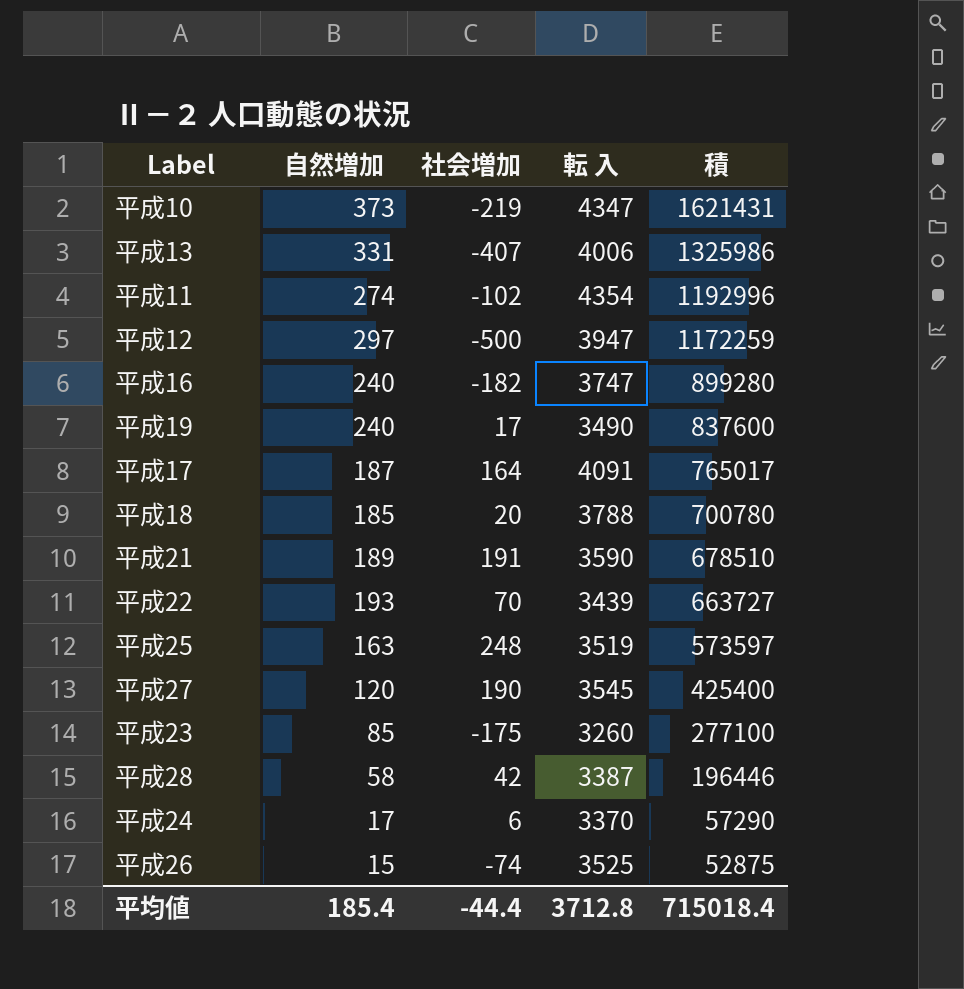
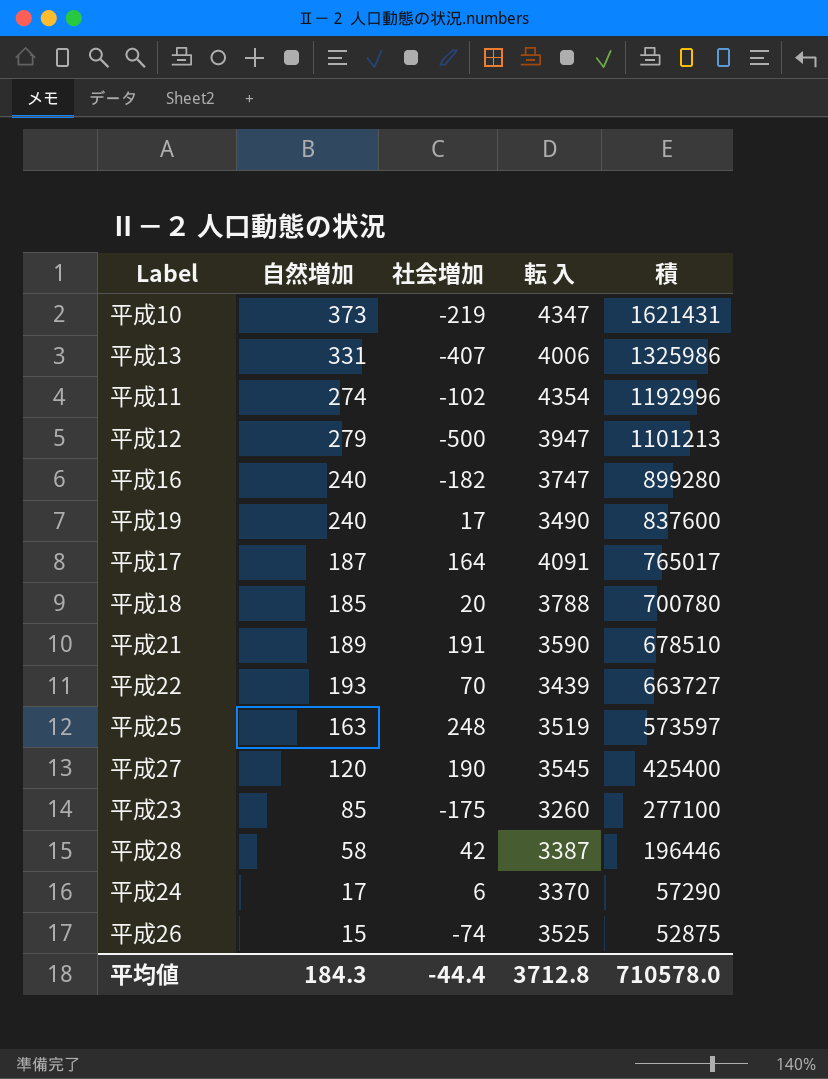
平成12 | 自然増加: 297 -> 279
平成12 | 積: 1172259 -> 1101213
平均値 | 自然増加: 185.4 -> 184.3
平均値 | 積: 715018.4 -> 710578.0

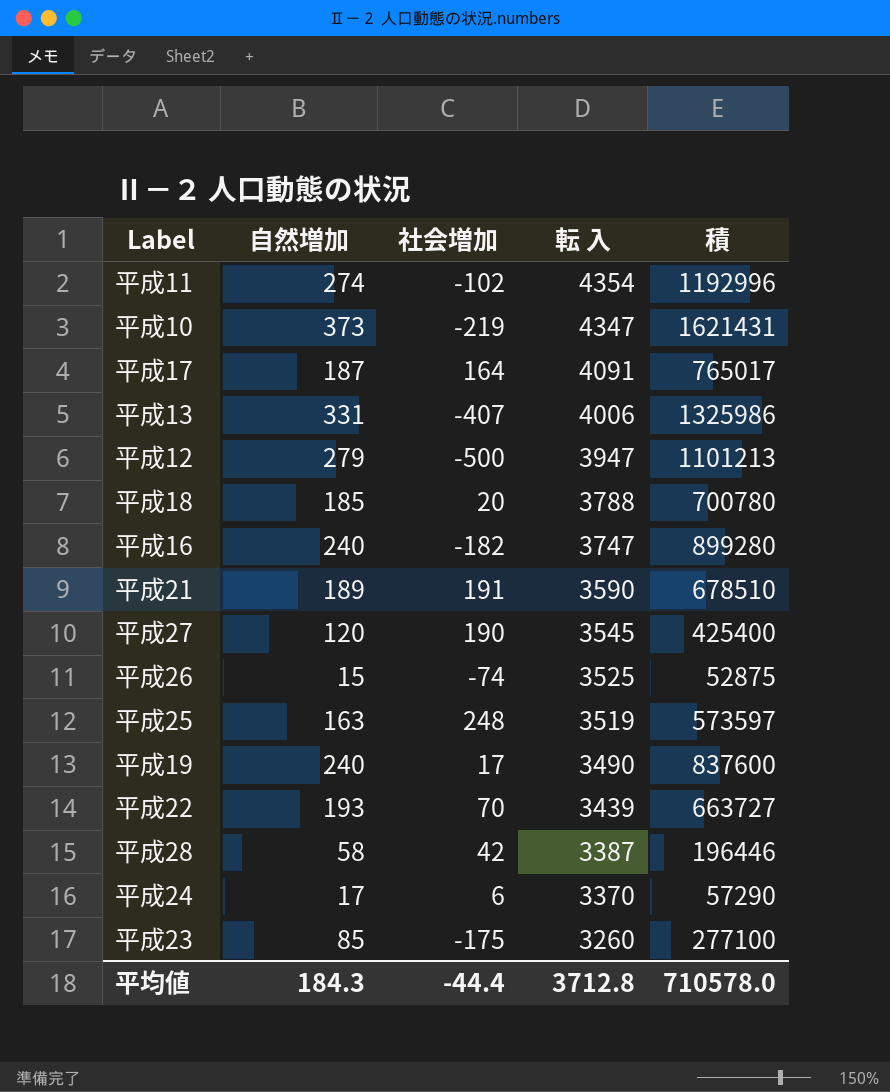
row order: 積 descending -> 転 入 descending

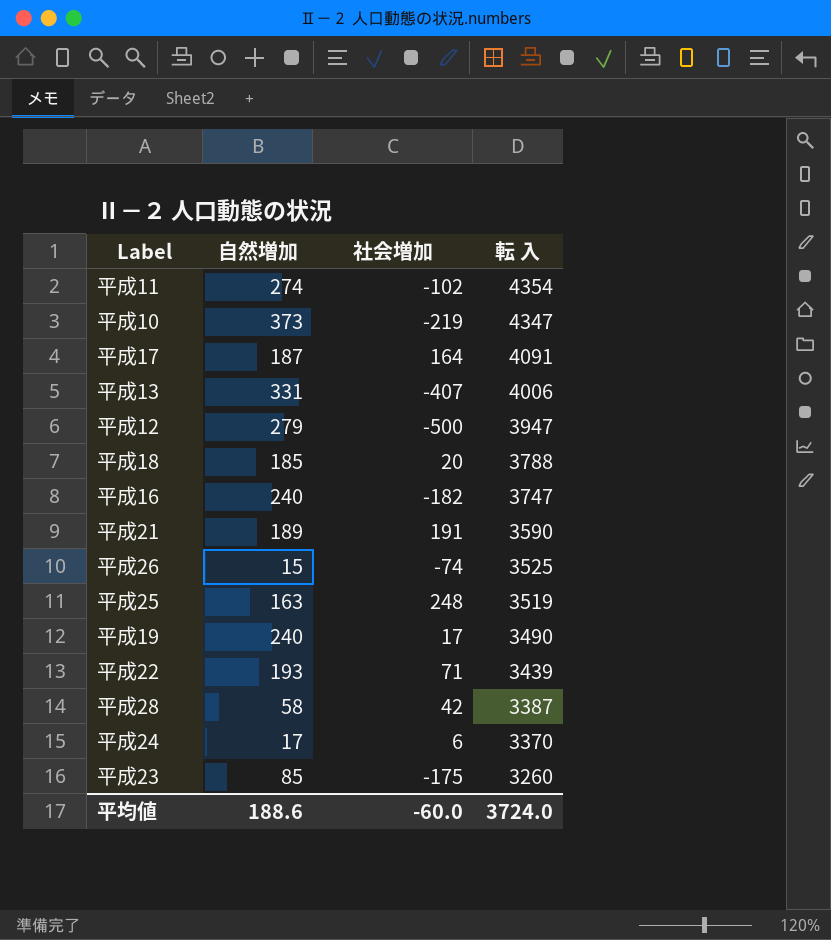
column 積 | formula: [自然増加] * [転 入] -> none
row 平成27: 120 | 190 | 3545 | 425400 -> none
平成22 | 社会増加: 70 -> 71
平均値 | 自然増加: 184.3 -> 188.6
平均値 | 社会増加: -44.4 -> -60.0
平均値 | 転 入: 3712.8 -> 3724.0

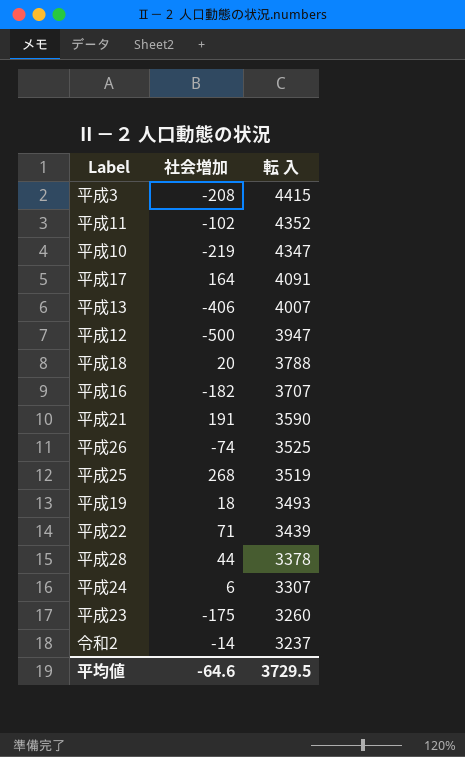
column 自然増加 | position: 2 -> none
row 平成3: none -> -208 | 4415
平成11 | 転 入: 4354 -> 4352
平成13 | 社会増加: -407 -> -406
平成13 | 転 入: 4006 -> 4007
平成16 | 転 入: 3747 -> 3707
平成25 | 社会増加: 248 -> 268
平成19 | 社会増加: 17 -> 18
平成19 | 転 入: 3490 -> 3493
平成28 | 社会増加: 42 -> 44
平成28 | 転 入: 3387 -> 3378
平成24 | 転 入: 3370 -> 3307
row 令和2: none -> -14 | 3237
平均値 | 社会増加: -60.0 -> -64.6
平均値 | 転 入: 3724.0 -> 3729.5

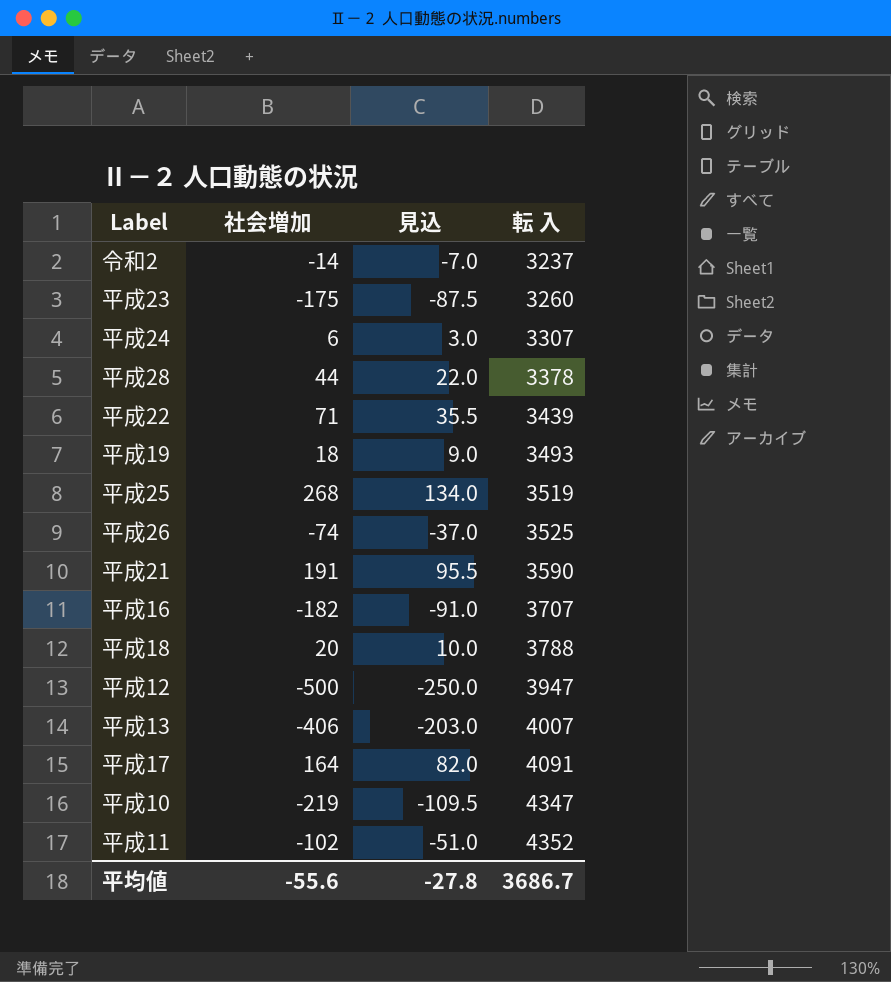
row order: 転 入 descending -> 転 入 ascending
column 見込 | formula: none -> [社会増加] * 0.5
row 平成3: -208 | 4415 -> none
平均値 | 社会増加: -64.6 -> -55.6
平均値 | 転 入: 3729.5 -> 3686.7

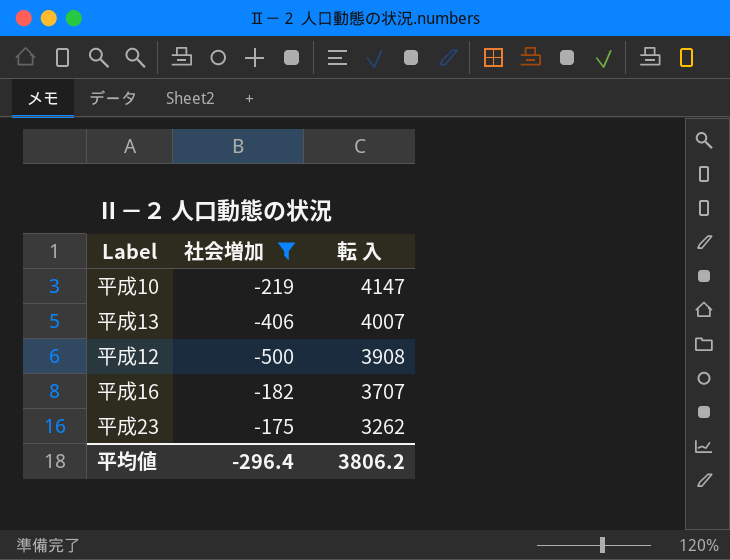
filter: none -> 社会増加 <= -175
row order: 転 入 ascending -> 転 入 descending
column 見込 | formula: [社会増加] * 0.5 -> none
平成10 | 転 入: 4347 -> 4147
平成12 | 転 入: 3947 -> 3908
平成23 | 転 入: 3260 -> 3262
平均値 | 社会増加: -55.6 -> -296.4
平均値 | 転 入: 3686.7 -> 3806.2

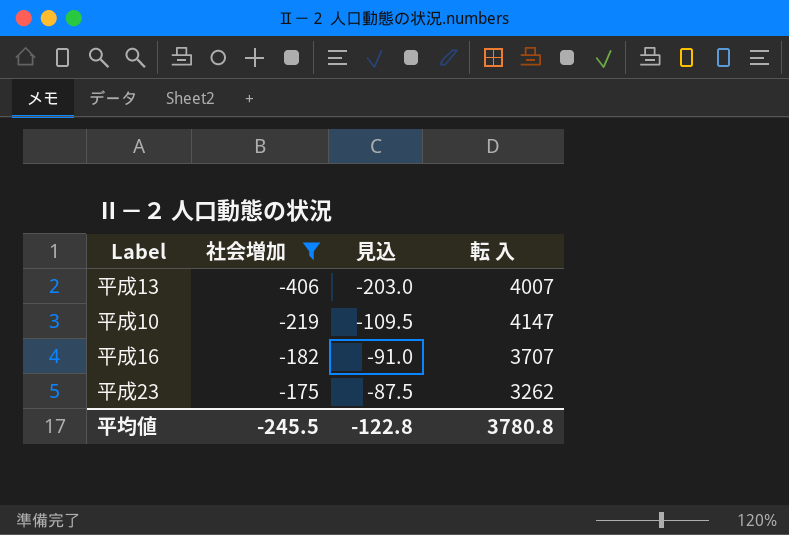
row order: 転 入 descending -> 社会増加 ascending
column 見込 | formula: none -> [社会増加] * 0.5
row 平成12: -500 | 3908 -> none
平均値 | 社会増加: -296.4 -> -245.5
平均値 | 転 入: 3806.2 -> 3780.8

